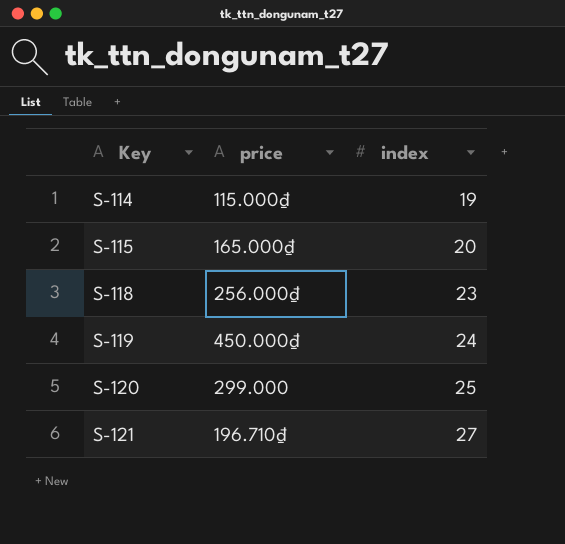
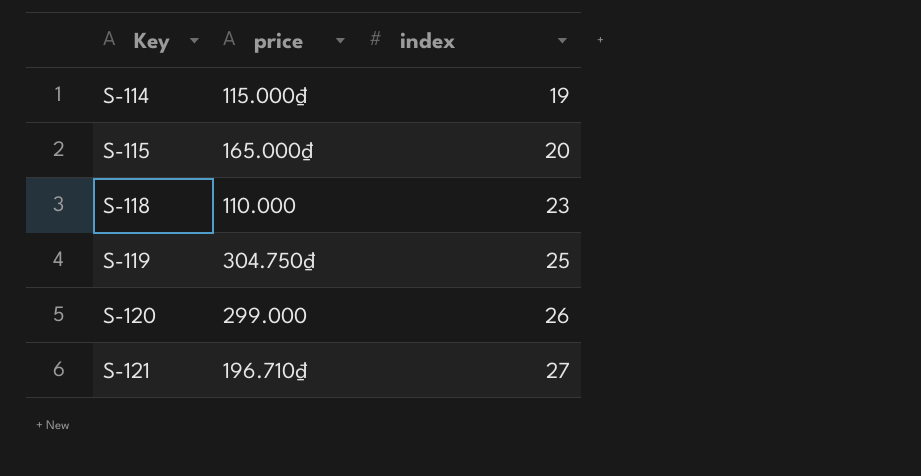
S-118 | price: 256.000₫ -> 110.000
S-119 | price: 450.000₫ -> 304.750₫
S-119 | index: 24 -> 25
S-120 | index: 25 -> 26

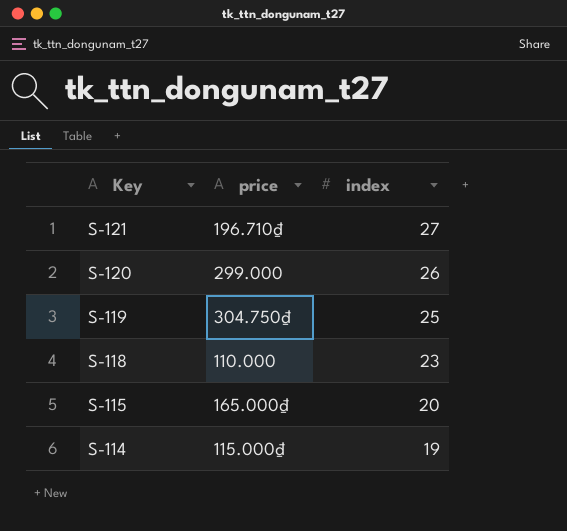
row order: Key ascending -> Key descending

